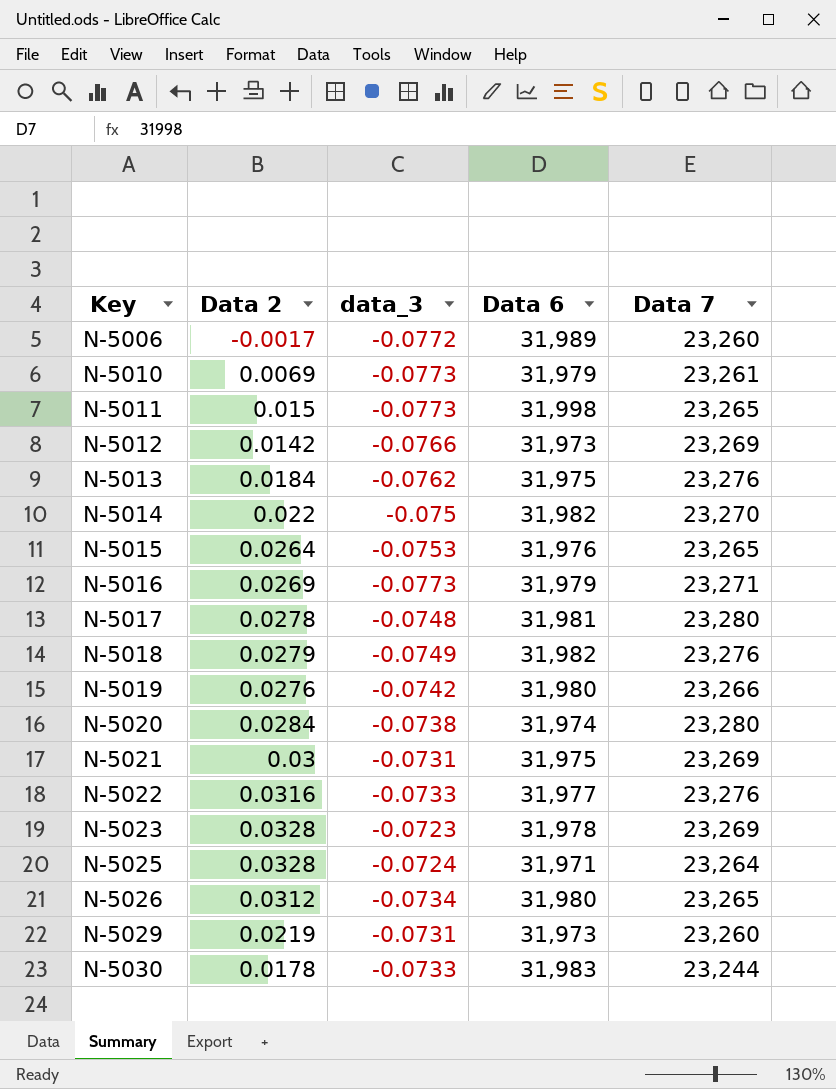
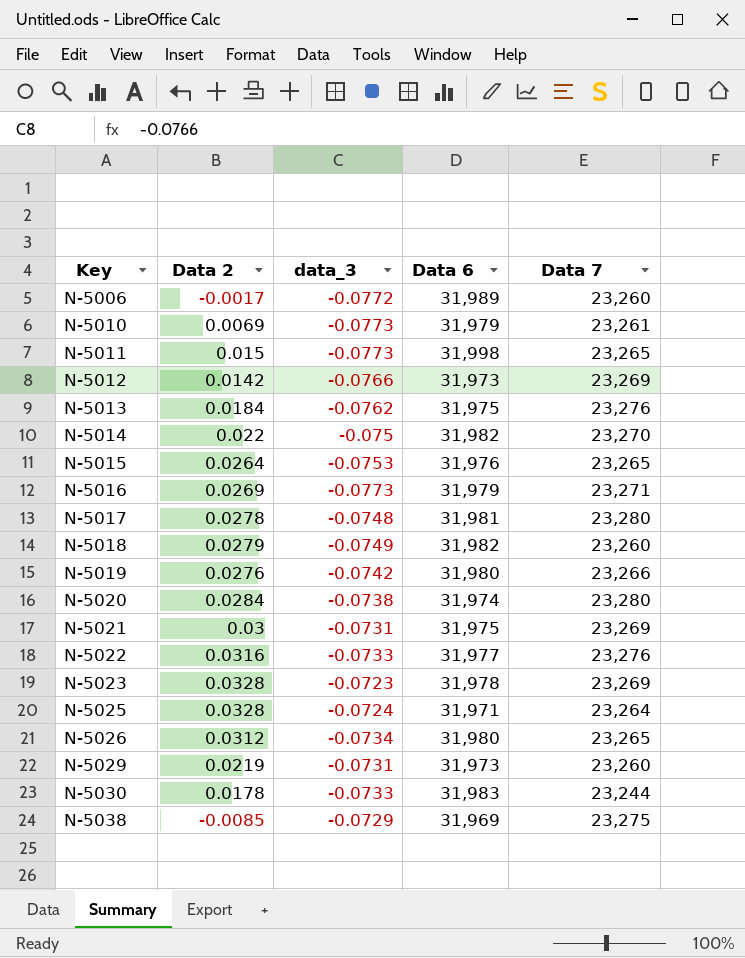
N-5018 | Data 7: 23,276 -> 23,260
row N-5038: none -> -0.0085 | -0.0729 | 31,969 | 23,275

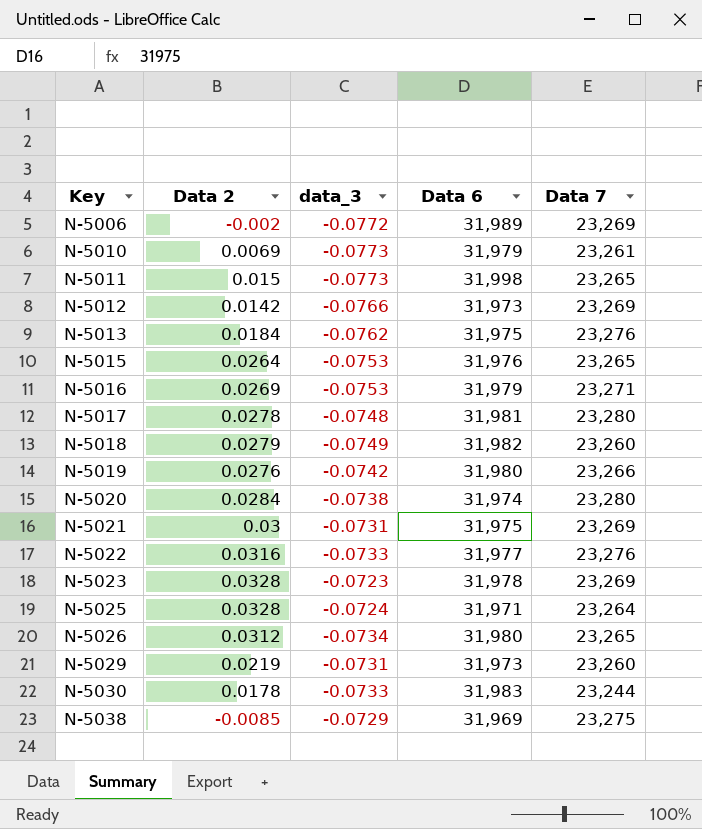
row N-5014: 0.022 | -0.075 | 31,982 | 23,270 -> none
N-5006 | Data 2: -0.0017 -> -0.002
N-5006 | Data 7: 23,260 -> 23,269
N-5016 | data_3: -0.0773 -> -0.0753

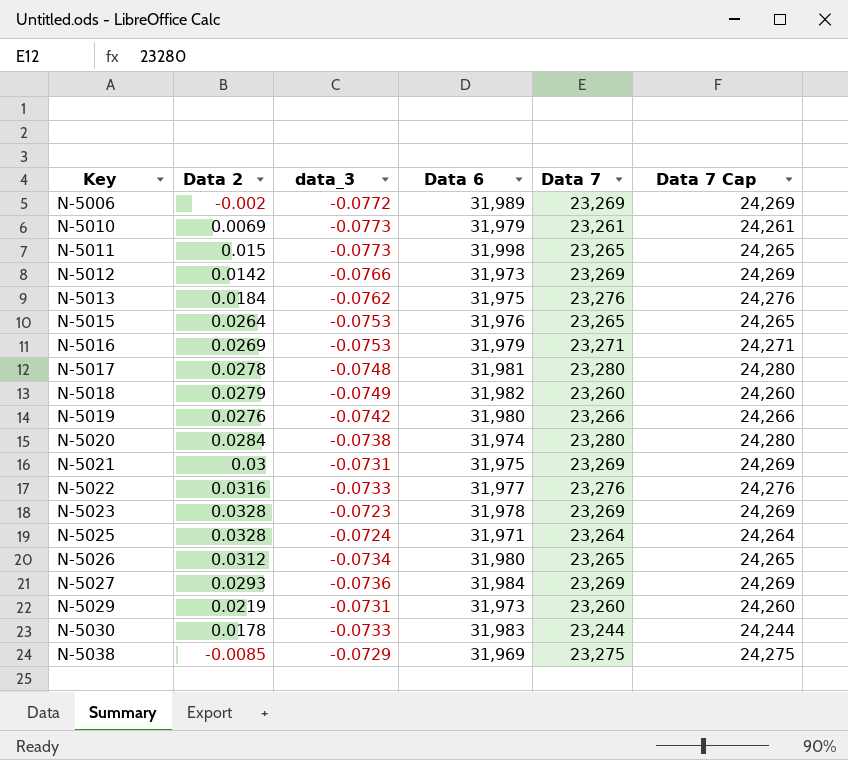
column Data 7 Cap | formula: none -> [Data 7] + 1000
row N-5027: none -> 0.0293 | -0.0736 | 31,984 | 23,269 | 24,269

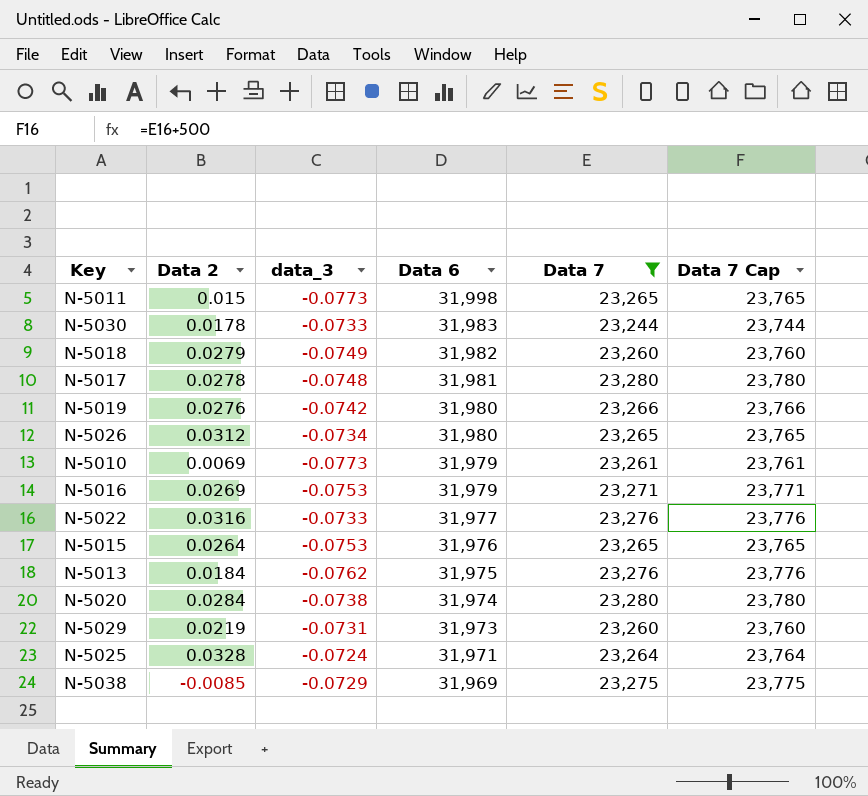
filter: none -> Data 7 != 23,269
row order: Key ascending -> Data 6 descending
column Data 7 Cap | formula: [Data 7] + 1000 -> [Data 7] + 500

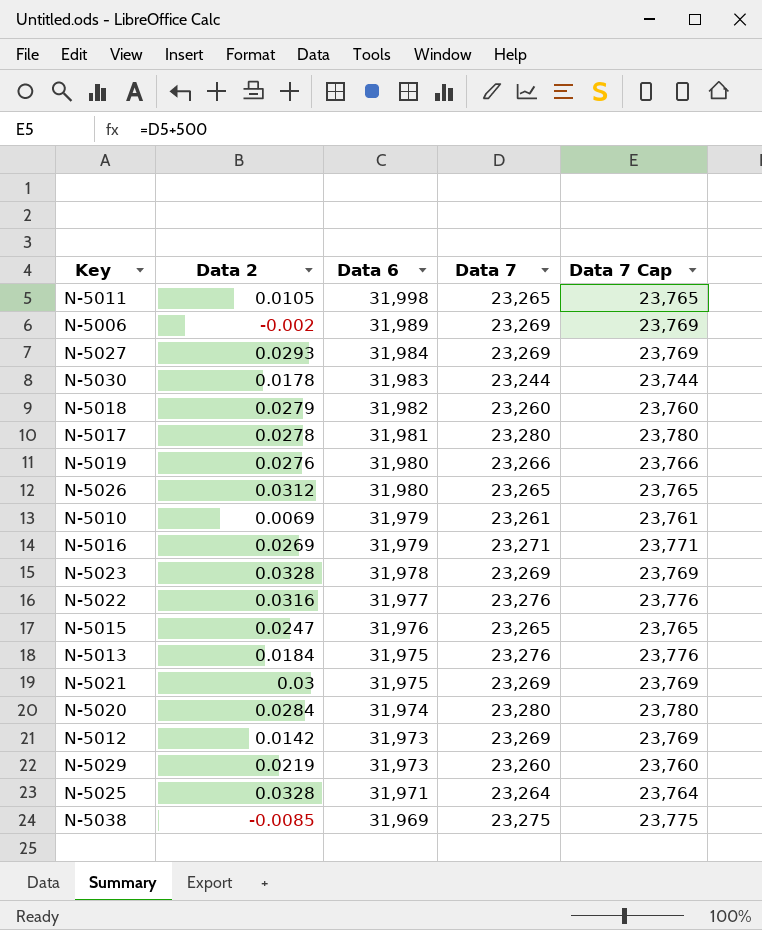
filter: Data 7 != 23,269 -> none
column data_3 | position: 3 -> none
N-5011 | Data 2: 0.015 -> 0.0105
N-5015 | Data 2: 0.0264 -> 0.0247

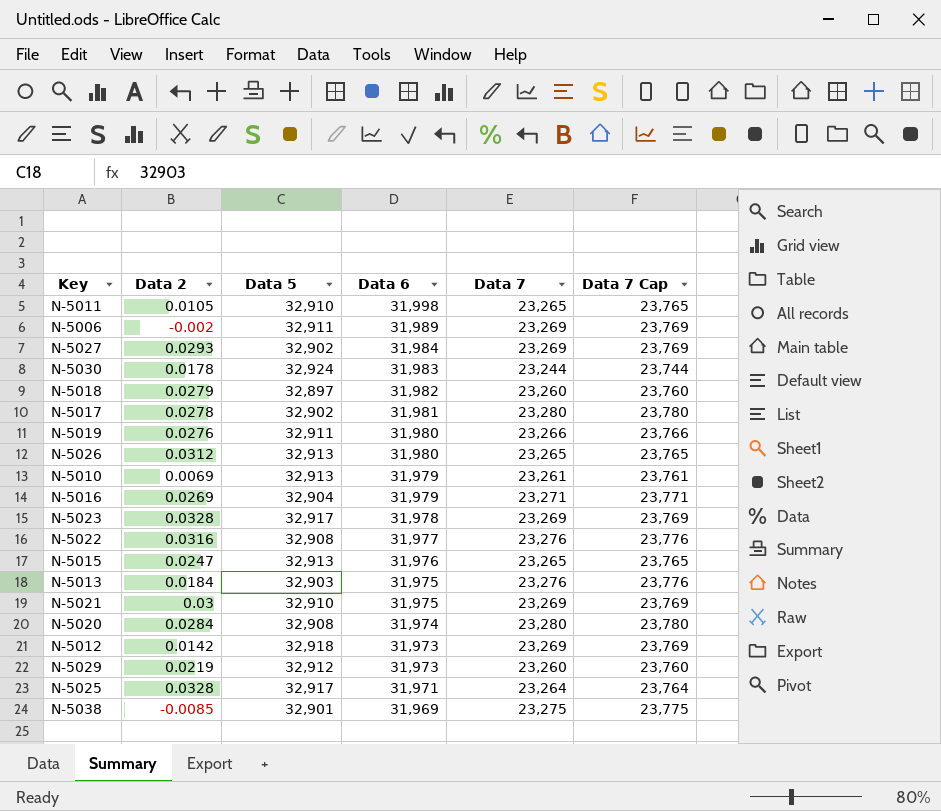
column Data 5 | position: none -> 3

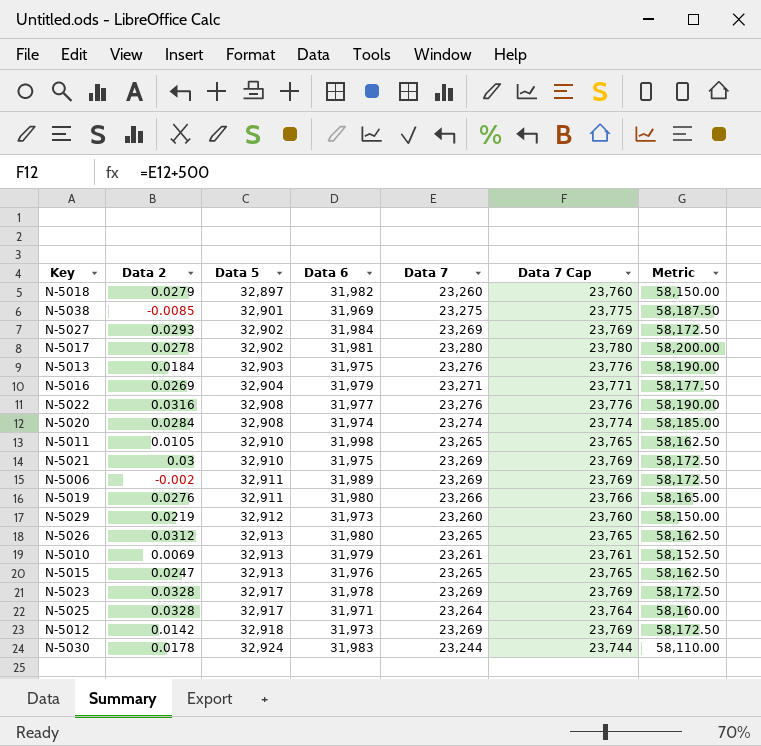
row order: Data 6 descending -> Data 5 ascending
column Metric | formula: none -> [Data 7] * 2.5
N-5020 | Data 7: 23,280 -> 23,274
N-5020 | Data 7 Cap: 23,780 -> 23,774

